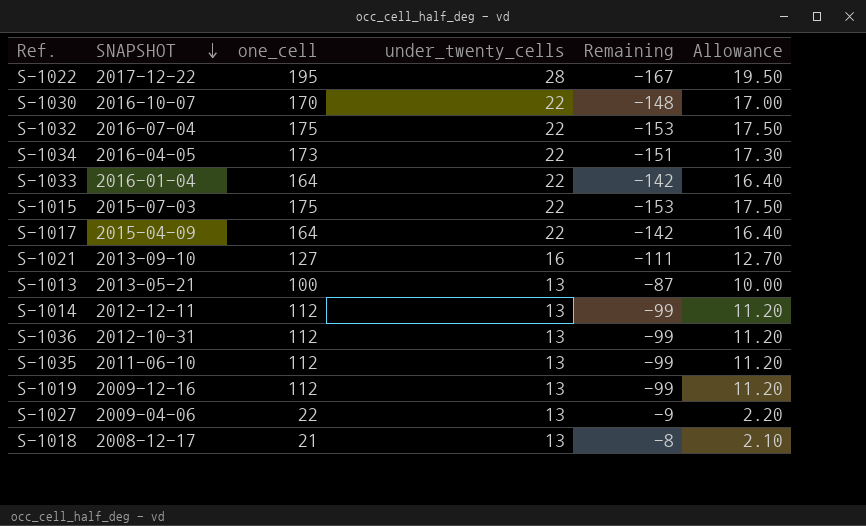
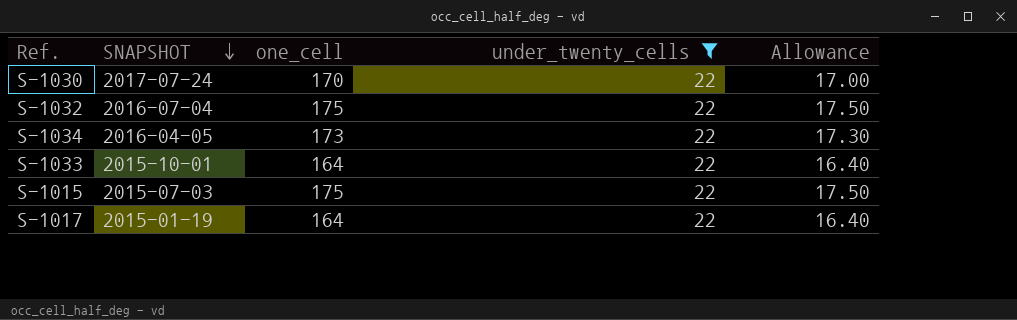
filter: none -> under_twenty_cells = 22
column Remaining | formula: [under_twenty_cells] - [one_cell] -> none
S-1030 | SNAPSHOT: 2016-10-07 -> 2017-07-24
S-1033 | SNAPSHOT: 2016-01-04 -> 2015-10-01
S-1017 | SNAPSHOT: 2015-04-09 -> 2015-01-19

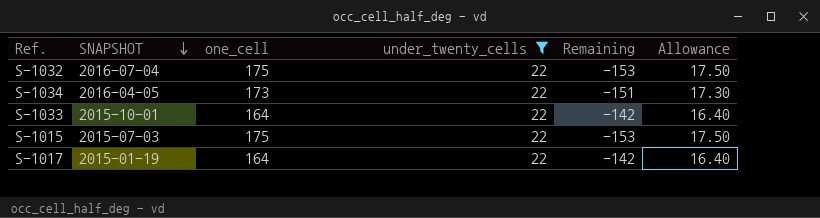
column Remaining | formula: none -> [under_twenty_cells] - [one_cell]
row S-1030: 2017-07-24 | 170 | 22 | 17.00 -> none

